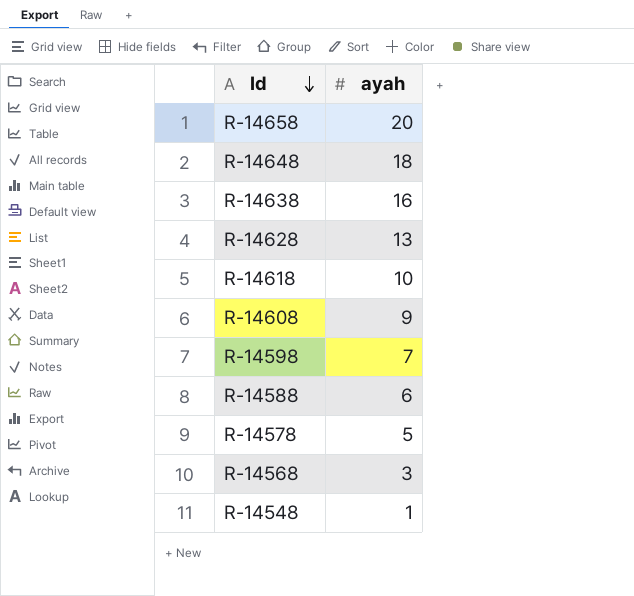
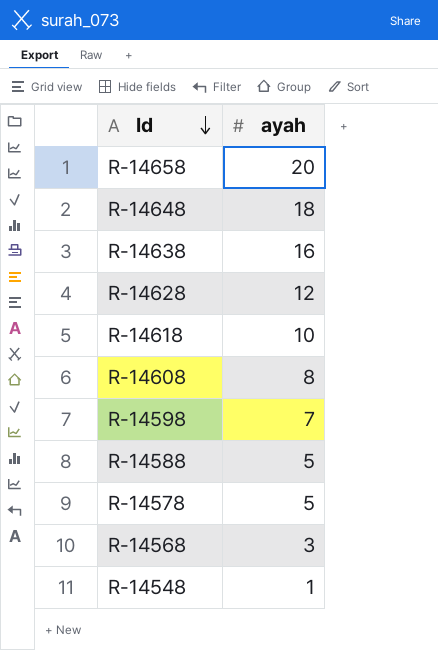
R-14628 | ayah: 13 -> 12
R-14608 | ayah: 9 -> 8
R-14588 | ayah: 6 -> 5

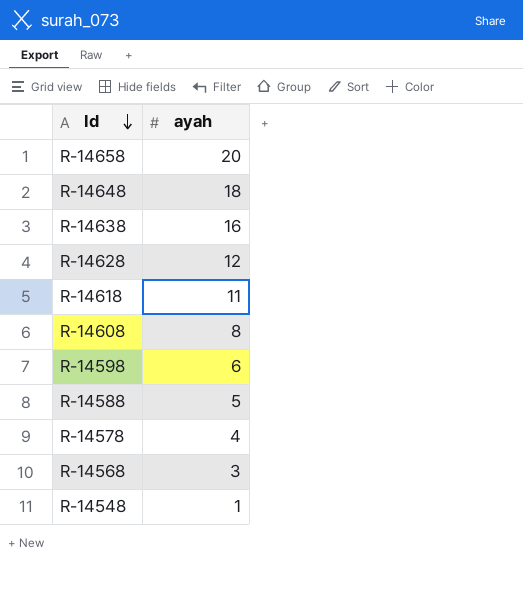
R-14618 | ayah: 10 -> 11
R-14598 | ayah: 7 -> 6
R-14578 | ayah: 5 -> 4

